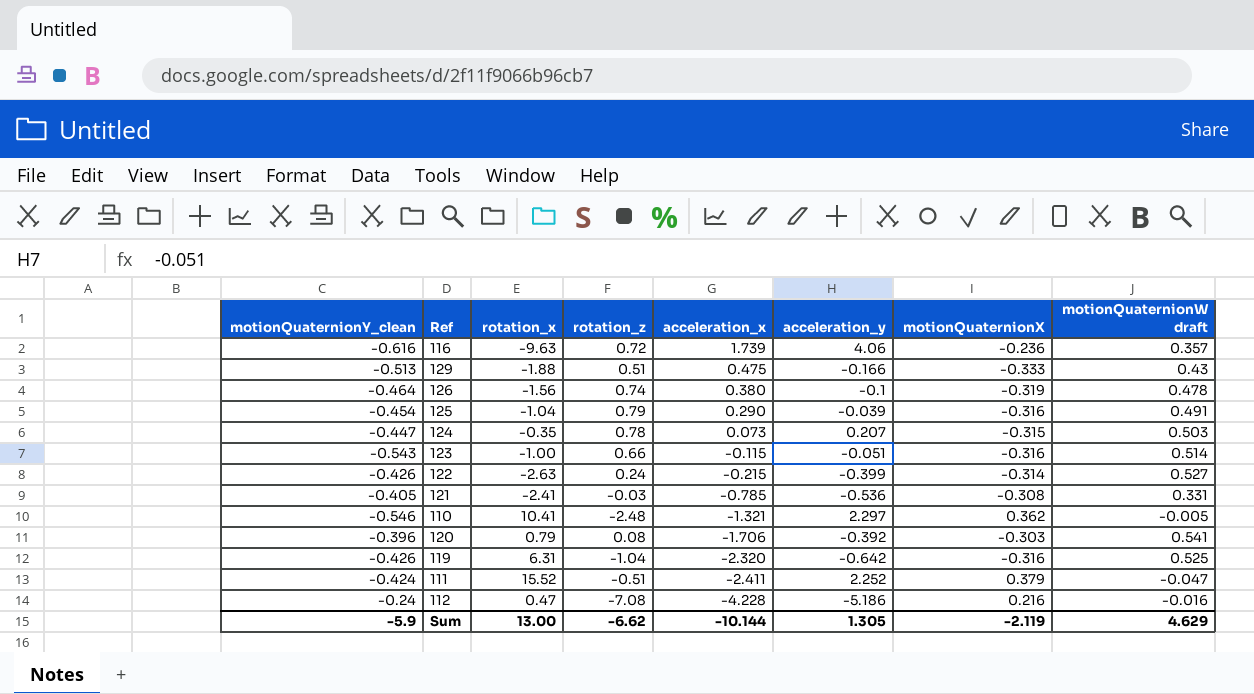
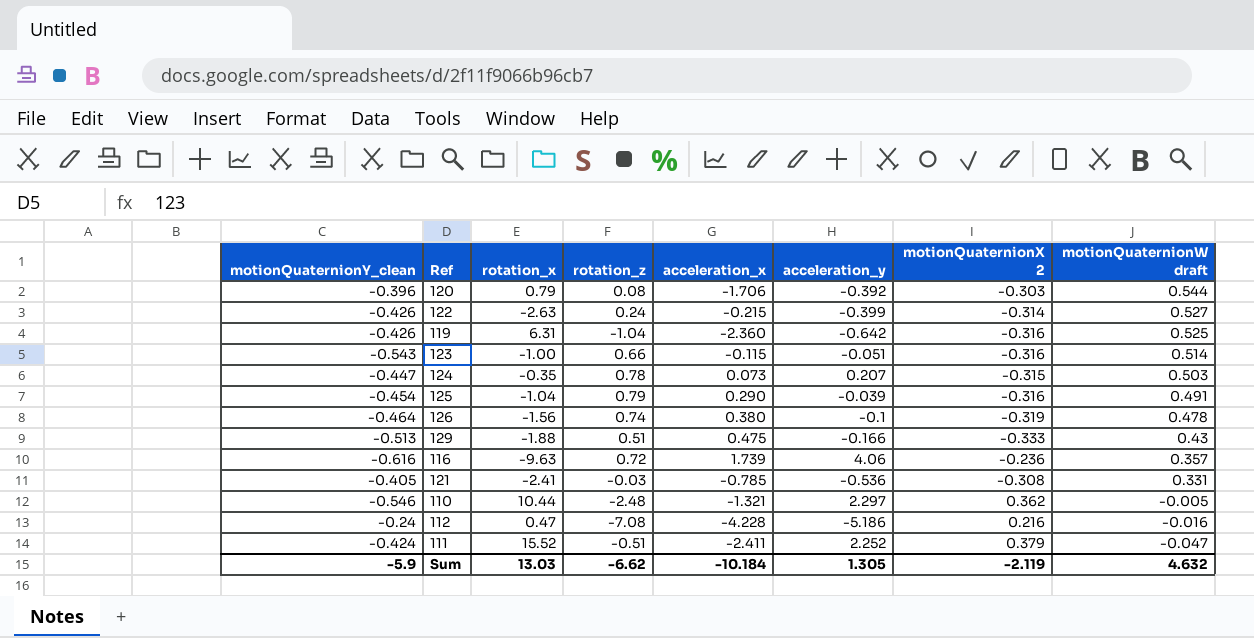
row order: acceleration_x descending -> motionQuaternionW draft descending
column name: motionQuaternionX -> motionQuaternionX 2
120 | motionQuaternionW draft: 0.541 -> 0.544
119 | acceleration_x: -2.320 -> -2.360
110 | rotation_x: 10.41 -> 10.44
Sum | rotation_x: 13.00 -> 13.03
Sum | acceleration_x: -10.144 -> -10.184
Sum | motionQuaternionW draft: 4.629 -> 4.632

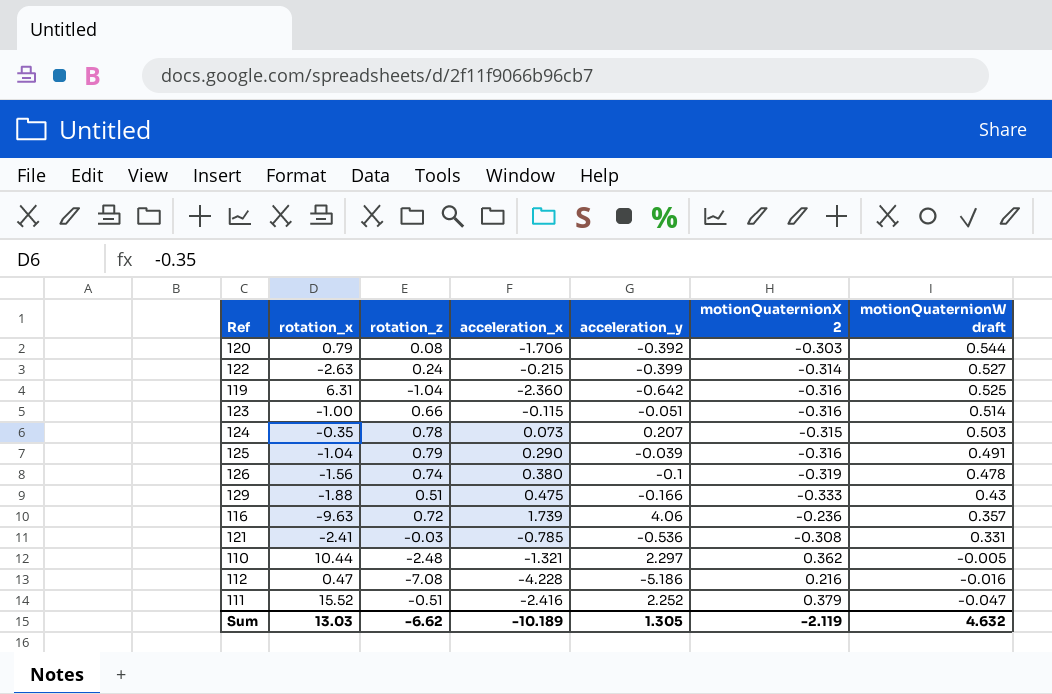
column motionQuaternionY_clean | position: 1 -> none
111 | acceleration_x: -2.411 -> -2.416
Sum | acceleration_x: -10.184 -> -10.189

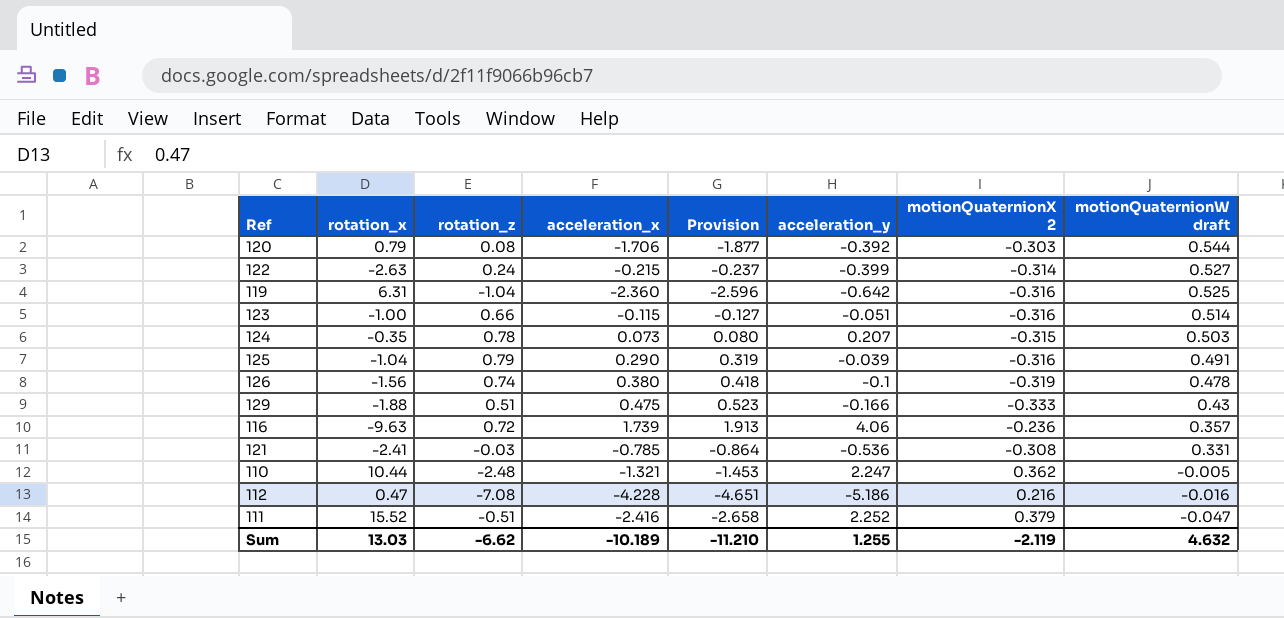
column Provision | formula: none -> [acceleration_x] * 1.1
110 | acceleration_y: 2.297 -> 2.247
Sum | acceleration_y: 1.305 -> 1.255

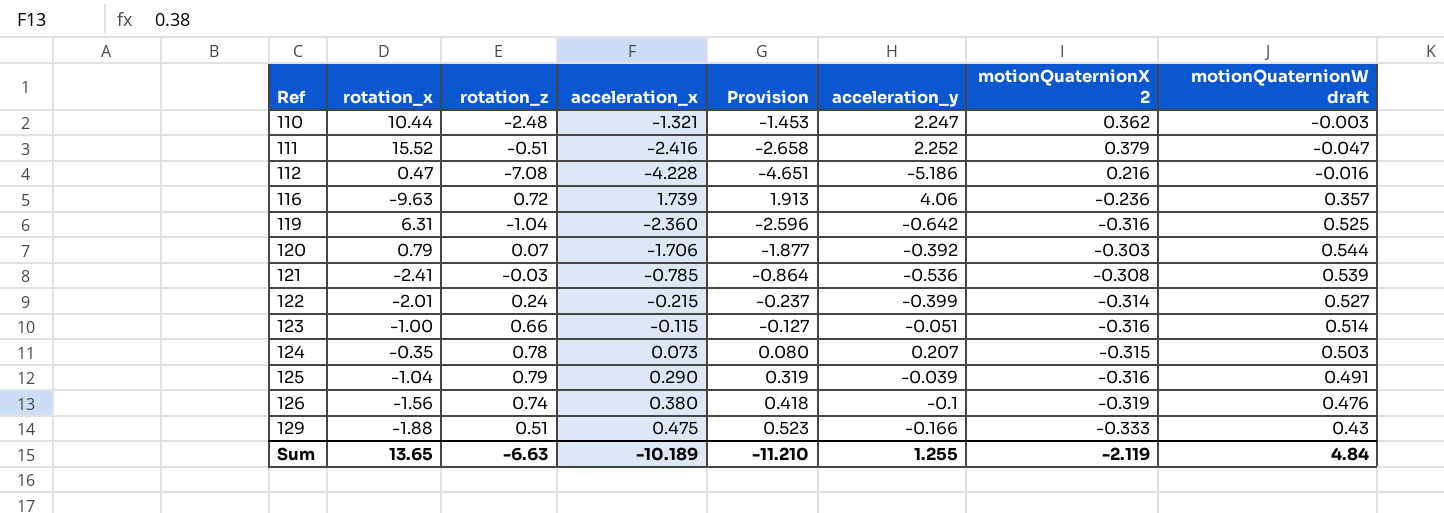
row order: motionQuaternionW draft descending -> Ref ascending
110 | motionQuaternionW draft: -0.005 -> -0.003
120 | rotation_z: 0.08 -> 0.07
121 | motionQuaternionW draft: 0.331 -> 0.539
122 | rotation_x: -2.63 -> -2.01
126 | motionQuaternionW draft: 0.478 -> 0.476
Sum | rotation_x: 13.03 -> 13.65
Sum | rotation_z: -6.62 -> -6.63
Sum | motionQuaternionW draft: 4.632 -> 4.84

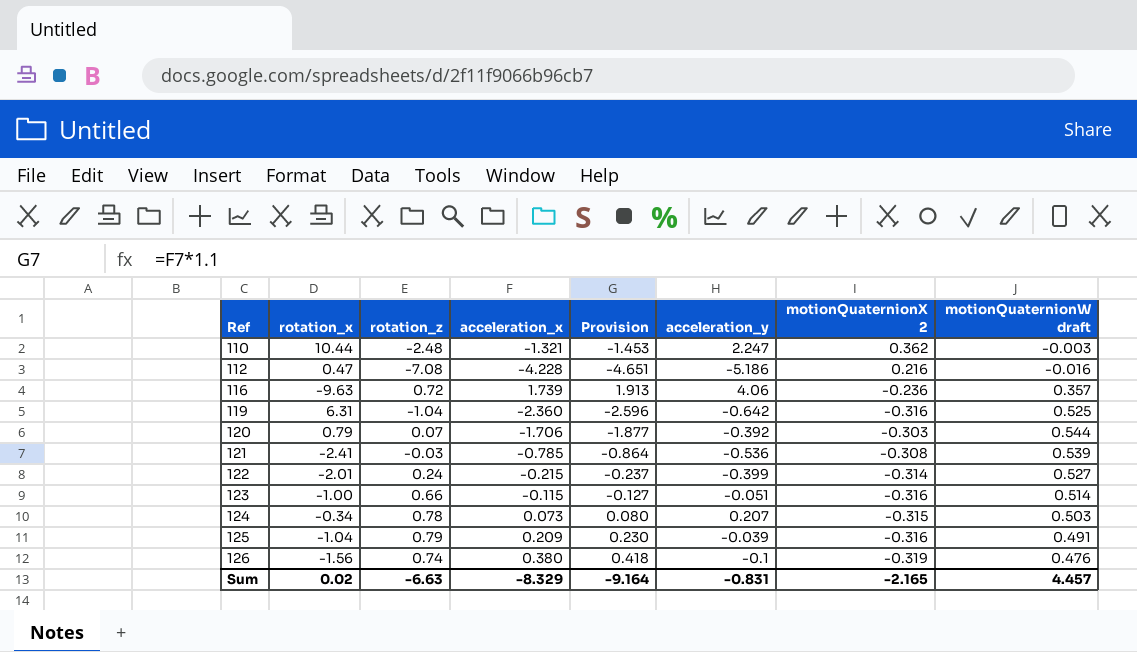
row 111: 15.52 | -0.51 | -2.416 | -2.658 | 2.252 | 0.379 | -0.047 -> none
row 129: -1.88 | 0.51 | 0.475 | 0.523 | -0.166 | -0.333 | 0.43 -> none
124 | rotation_x: -0.35 -> -0.34
125 | acceleration_x: 0.290 -> 0.209
125 | Provision: 0.319 -> 0.230
Sum | rotation_x: 13.65 -> 0.02
Sum | acceleration_x: -10.189 -> -8.329
Sum | Provision: -11.210 -> -9.164
Sum | acceleration_y: 1.255 -> -0.831
Sum | motionQuaternionX 2: -2.119 -> -2.165
Sum | motionQuaternionW draft: 4.84 -> 4.457

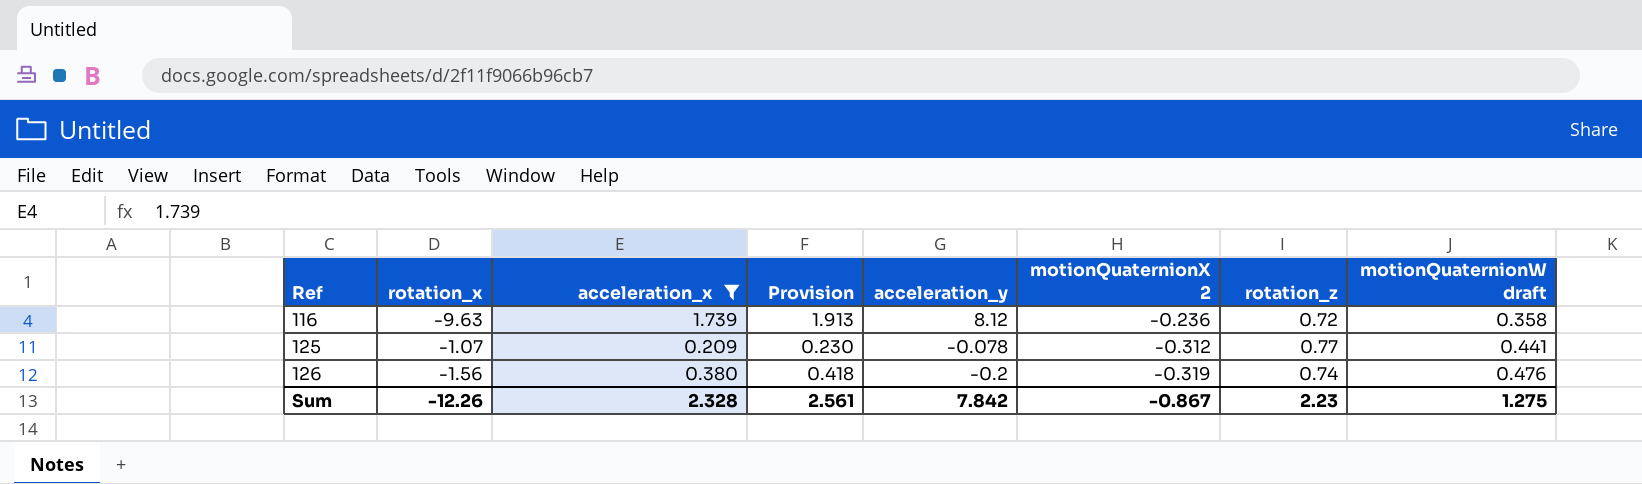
filter: none -> acceleration_x >= 0.209
column rotation_z | position: 3 -> 7
116 | acceleration_y: 4.06 -> 8.12
116 | motionQuaternionW draft: 0.357 -> 0.358
125 | rotation_x: -1.04 -> -1.07
125 | acceleration_y: -0.039 -> -0.078
125 | motionQuaternionX 2: -0.316 -> -0.312
125 | rotation_z: 0.79 -> 0.77
125 | motionQuaternionW draft: 0.491 -> 0.441
126 | acceleration_y: -0.1 -> -0.2
Sum | rotation_x: 0.02 -> -12.26
Sum | acceleration_x: -8.329 -> 2.328
Sum | Provision: -9.164 -> 2.561
Sum | acceleration_y: -0.831 -> 7.842
Sum | motionQuaternionX 2: -2.165 -> -0.867
Sum | rotation_z: -6.63 -> 2.23
Sum | motionQuaternionW draft: 4.457 -> 1.275

